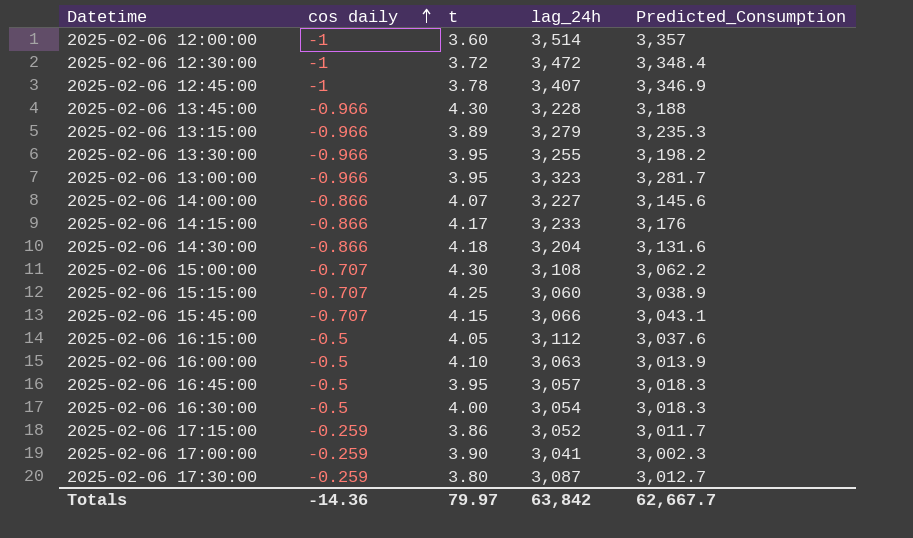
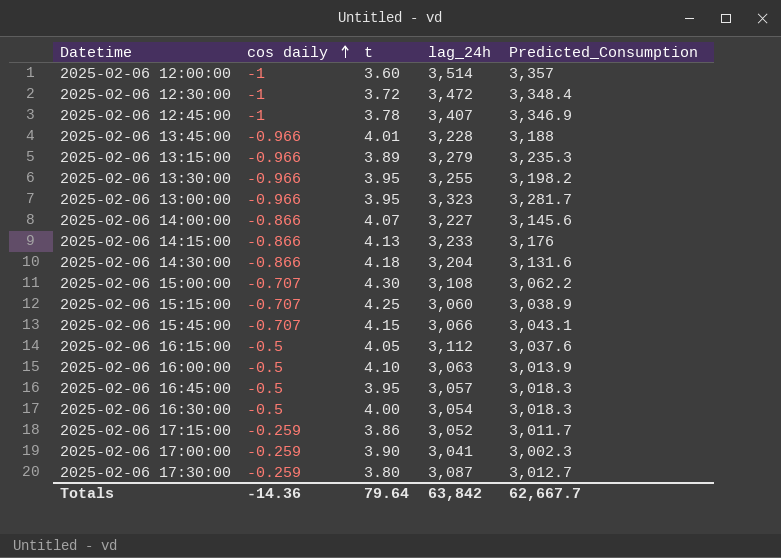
2025-02-06 13:45:00 | t: 4.30 -> 4.01
2025-02-06 14:15:00 | t: 4.17 -> 4.13
Totals | t: 79.97 -> 79.64

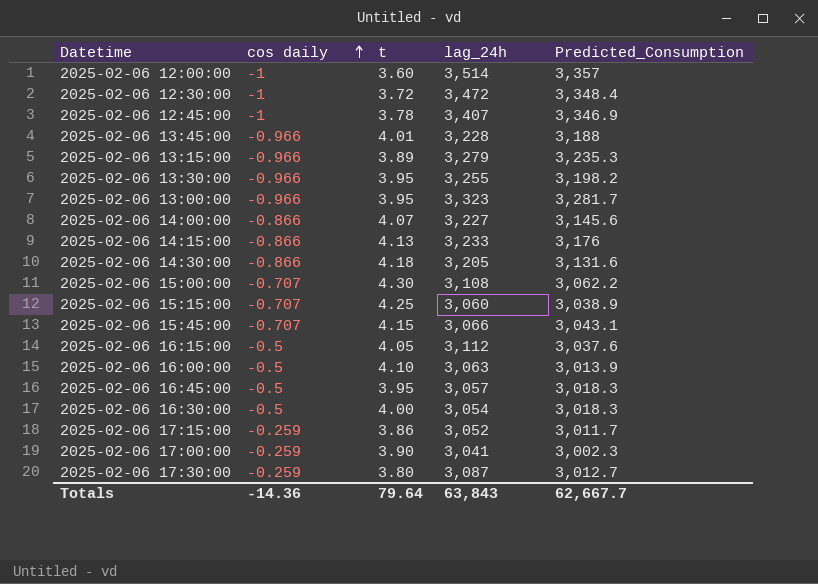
2025-02-06 14:30:00 | lag_24h: 3,204 -> 3,205
Totals | lag_24h: 63,842 -> 63,843

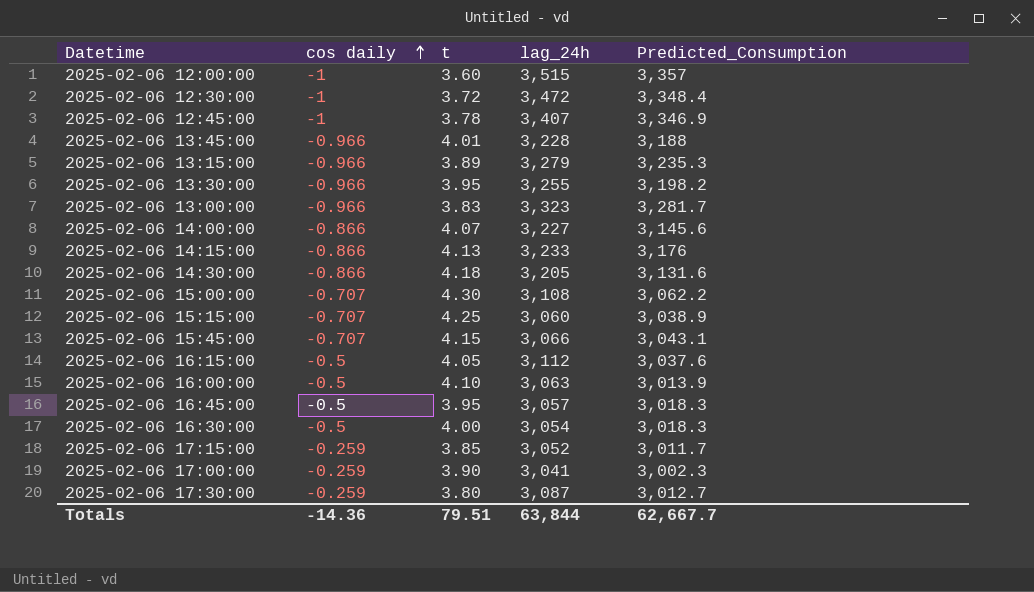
2025-02-06 12:00:00 | lag_24h: 3,514 -> 3,515
2025-02-06 13:00:00 | t: 3.95 -> 3.83
2025-02-06 17:15:00 | t: 3.86 -> 3.85
Totals | t: 79.64 -> 79.51
Totals | lag_24h: 63,843 -> 63,844

